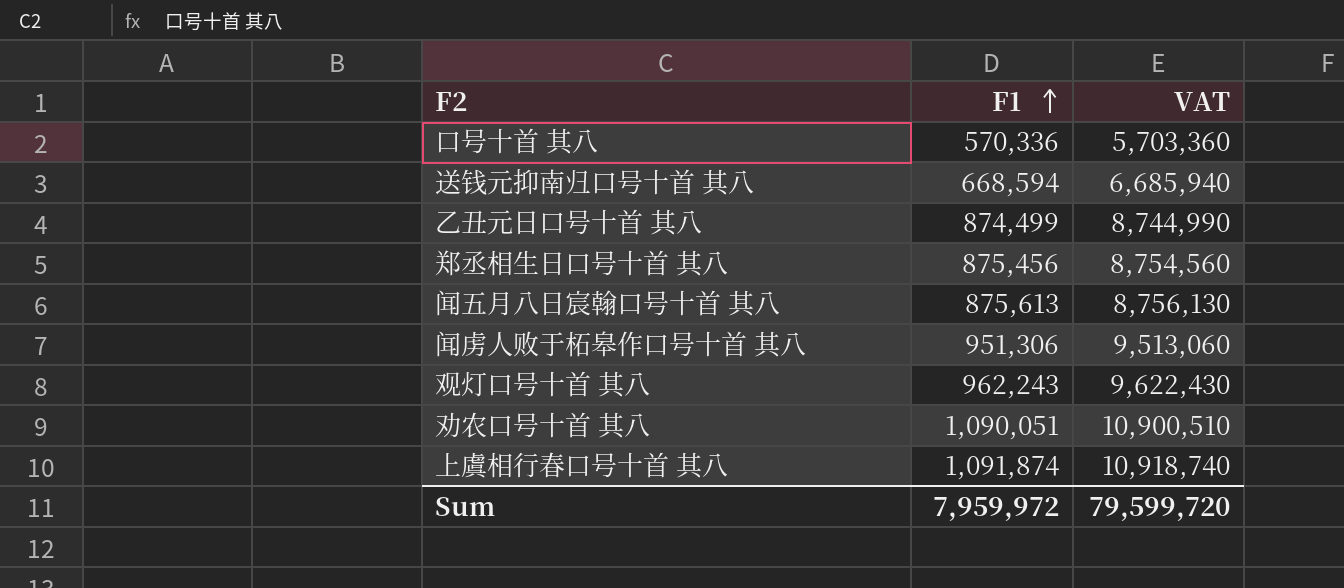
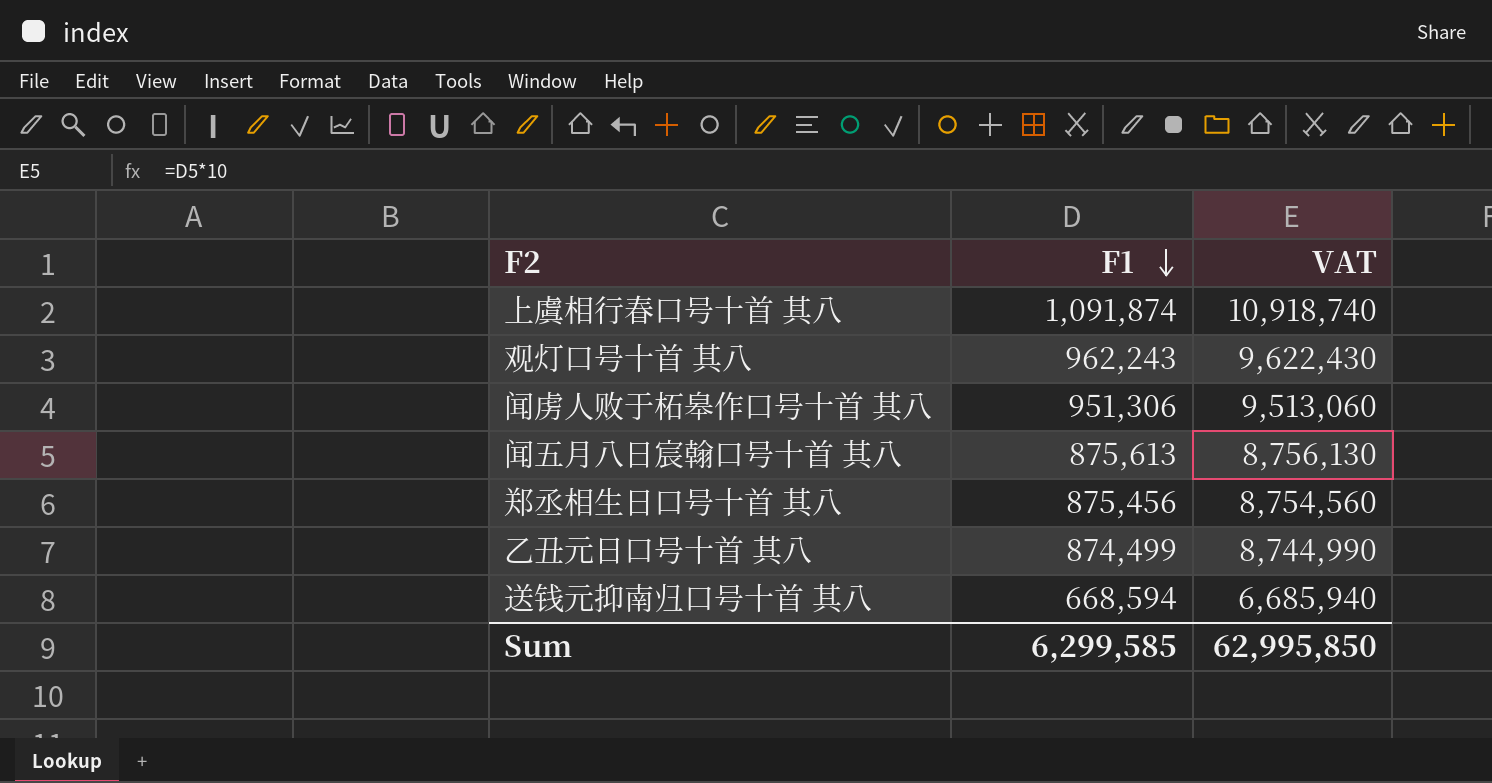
row order: F1 ascending -> F1 descending
row 口号十首 其八: 570,336 | 5,703,360 -> none
row 劝农口号十首 其八: 1,090,051 | 10,900,510 -> none
Sum | F1: 7,959,972 -> 6,299,585
Sum | VAT: 79,599,720 -> 62,995,850

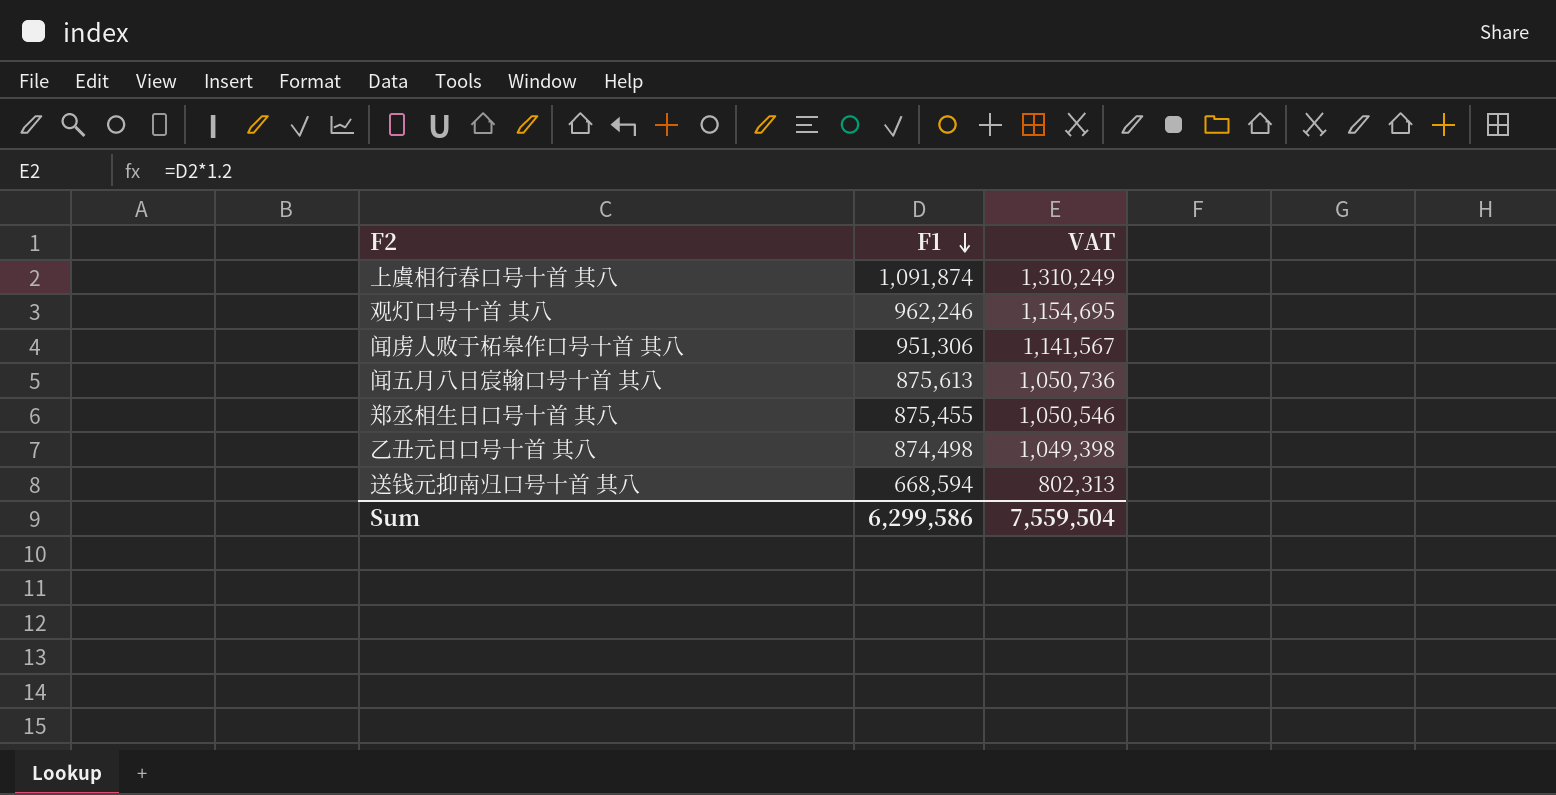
column VAT | formula: [F1] * 10 -> [F1] * 1.2
观灯口号十首 其八 | F1: 962,243 -> 962,246
郑丞相生日口号十首 其八 | F1: 875,456 -> 875,455
乙丑元日口号十首 其八 | F1: 874,499 -> 874,498
Sum | F1: 6,299,585 -> 6,299,586
Sum | VAT: 62,995,850 -> 7,559,504

